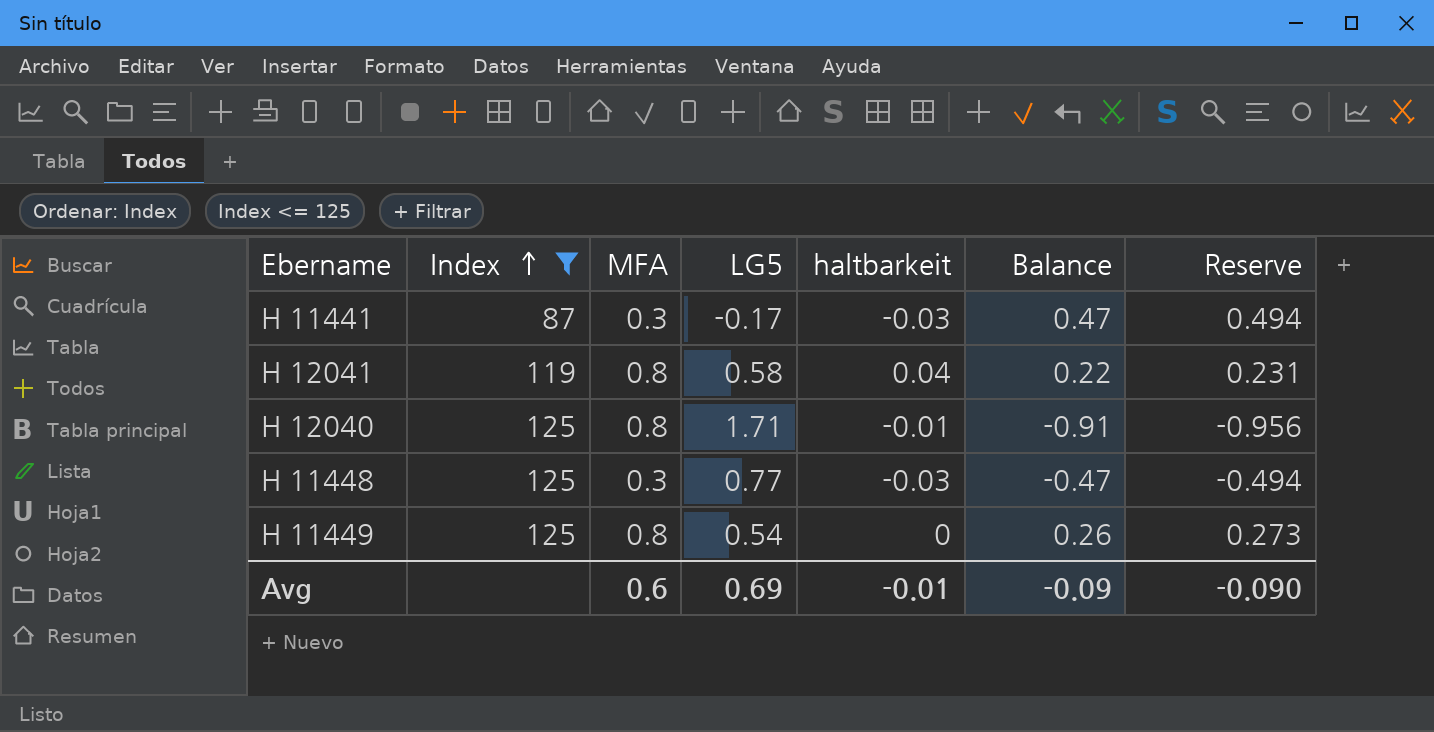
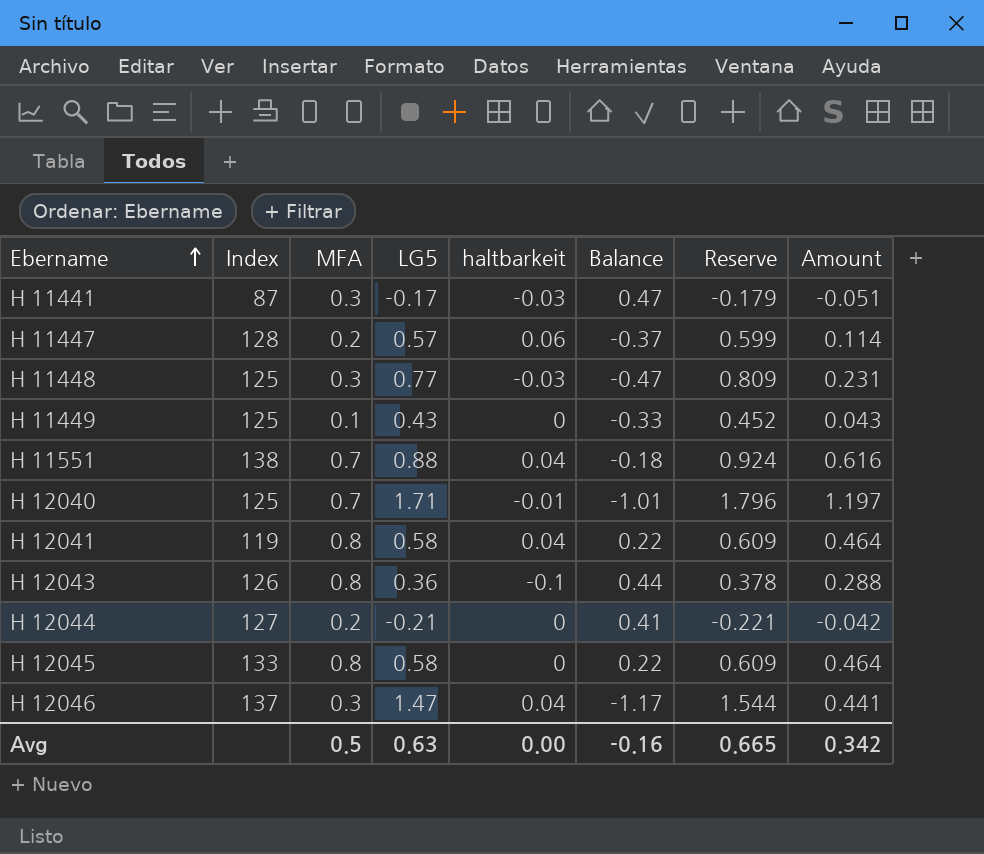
filter: Index <= 125 -> none
row order: Index ascending -> Ebername ascending
column Reserve | formula: [Balance] * 1.05 -> [LG5] * 1.05
column Amount | formula: none -> [MFA] * [LG5]
H 11449 | MFA: 0.8 -> 0.1
H 11449 | LG5: 0.54 -> 0.43
H 11449 | Balance: 0.26 -> -0.33
H 12040 | MFA: 0.8 -> 0.7
H 12040 | Balance: -0.91 -> -1.01
Avg | MFA: 0.6 -> 0.5
Avg | LG5: 0.69 -> 0.63
Avg | haltbarkeit: -0.01 -> 0.00
Avg | Balance: -0.09 -> -0.16
Avg | Reserve: -0.090 -> 0.665

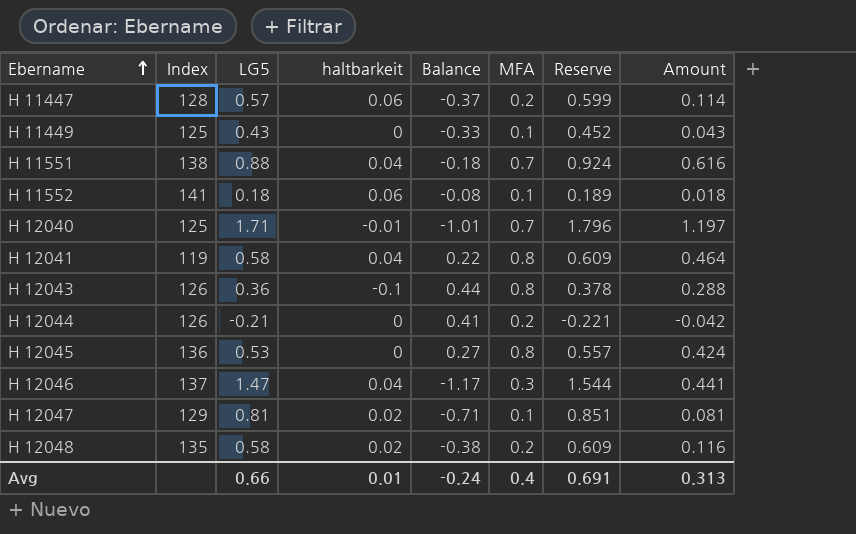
column MFA | position: 3 -> 6
row H 11441: 87 | 0.3 | -0.17 | -0.03 | 0.47 | -0.179 | -0.051 -> none
row H 11448: 125 | 0.3 | 0.77 | -0.03 | -0.47 | 0.809 | 0.231 -> none
row H 11552: none -> 141 | 0.18 | 0.06 | -0.08 | 0.1 | 0.189 | 0.018
H 12044 | Index: 127 -> 126
H 12045 | Index: 133 -> 136
H 12045 | LG5: 0.58 -> 0.53
H 12045 | Balance: 0.22 -> 0.27
H 12045 | Reserve: 0.609 -> 0.557
H 12045 | Amount: 0.464 -> 0.424
row H 12047: none -> 129 | 0.81 | 0.02 | -0.71 | 0.1 | 0.851 | 0.081
row H 12048: none -> 135 | 0.58 | 0.02 | -0.38 | 0.2 | 0.609 | 0.116
Avg | LG5: 0.63 -> 0.66
Avg | haltbarkeit: 0.00 -> 0.01
Avg | Balance: -0.16 -> -0.24
Avg | MFA: 0.5 -> 0.4
Avg | Reserve: 0.665 -> 0.691
Avg | Amount: 0.342 -> 0.313

